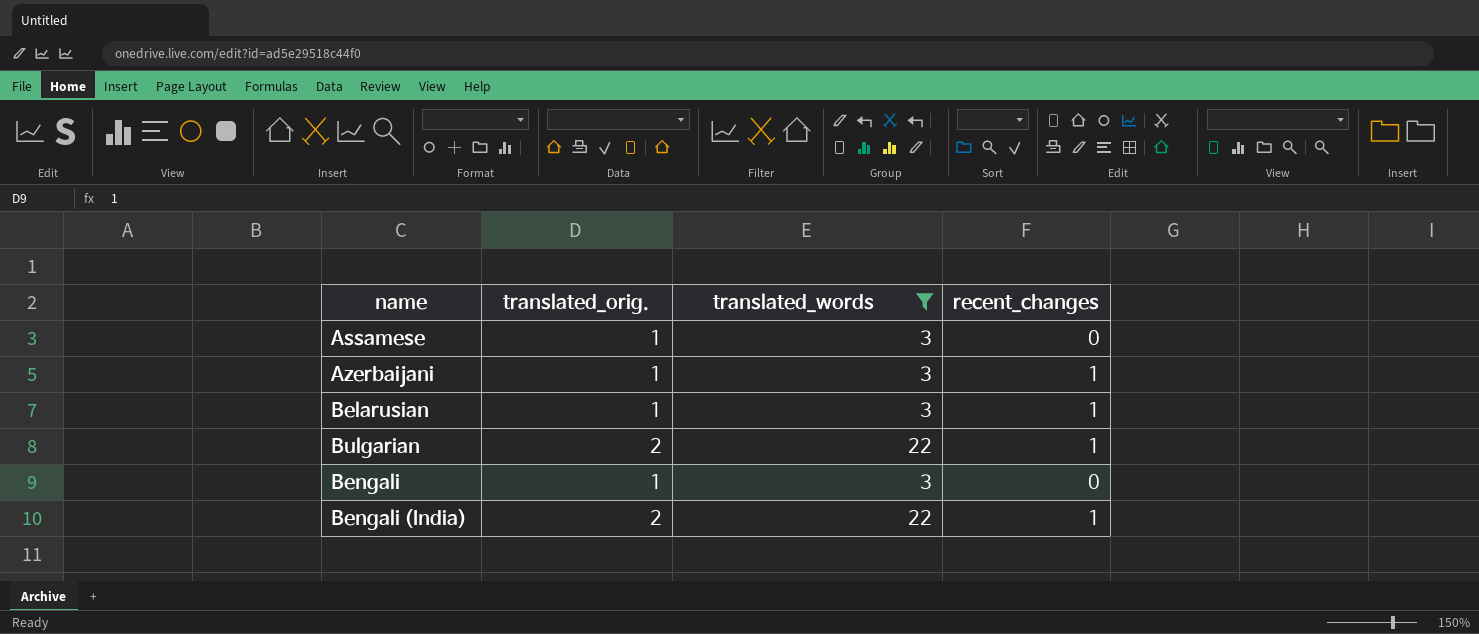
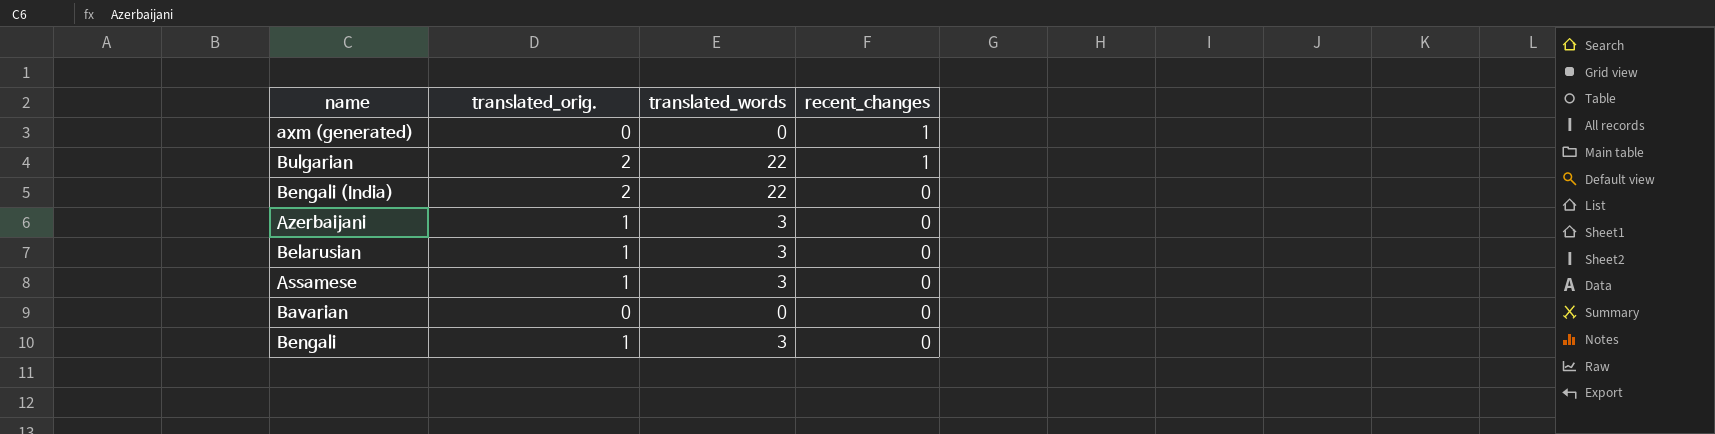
filter: translated_words != 0 -> none
row order: none -> recent_changes descending
Bengali (India) | recent_changes: 1 -> 0
Azerbaijani | recent_changes: 1 -> 0
Belarusian | recent_changes: 1 -> 0

